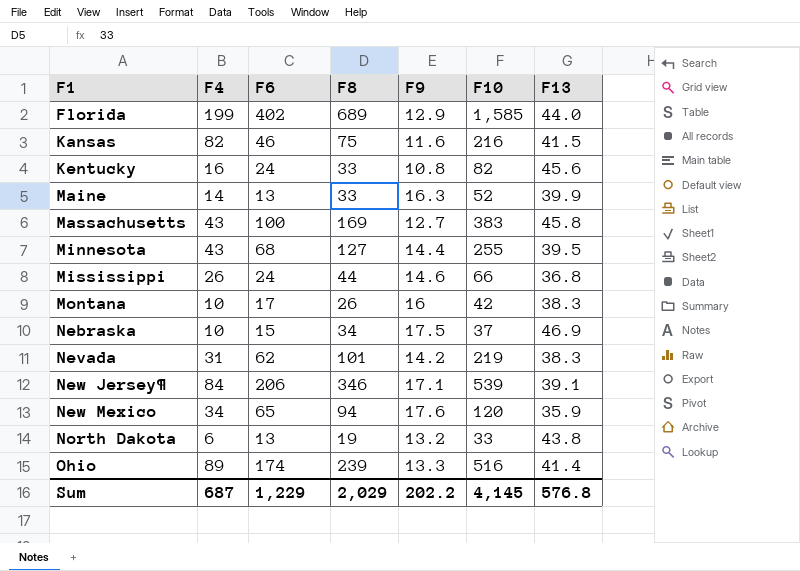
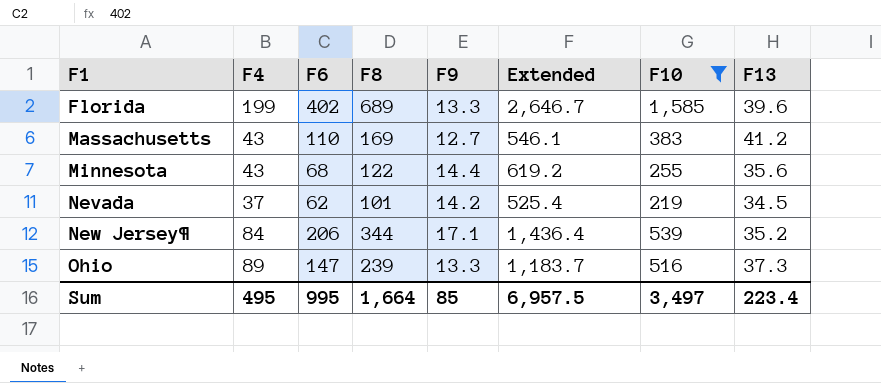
filter: none -> F10 >= 219
column Extended | formula: none -> [F4] * [F9]
Florida | F9: 12.9 -> 13.3
Florida | F13: 44.0 -> 39.6
Massachusetts | F6: 100 -> 110
Massachusetts | F13: 45.8 -> 41.2
Minnesota | F8: 127 -> 122
Minnesota | F13: 39.5 -> 35.6
Nevada | F4: 31 -> 37
Nevada | F13: 38.3 -> 34.5
New Jersey¶ | F8: 346 -> 344
New Jersey¶ | F13: 39.1 -> 35.2
Ohio | F6: 174 -> 147
Ohio | F13: 41.4 -> 37.3
Sum | F4: 687 -> 495
Sum | F6: 1,229 -> 995
Sum | F8: 2,029 -> 1,664
Sum | F9: 202.2 -> 85
Sum | F10: 4,145 -> 3,497
Sum | F13: 576.8 -> 223.4

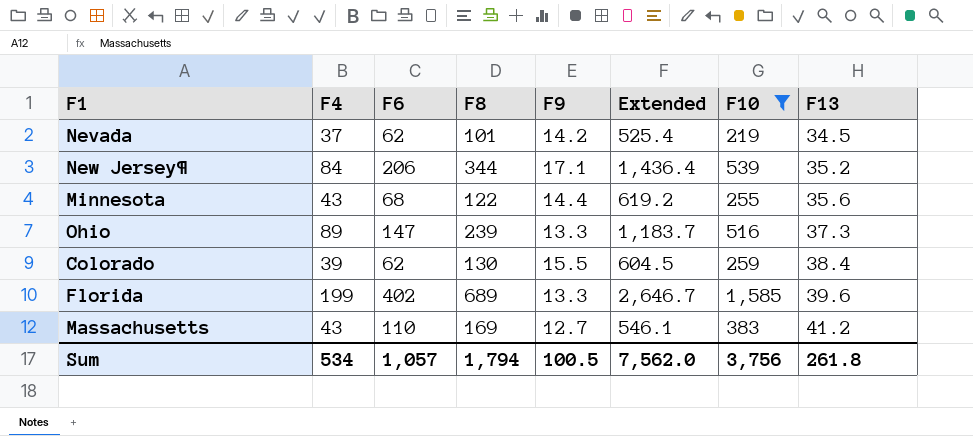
row order: F1 ascending -> F13 ascending
row Colorado: none -> 39 | 62 | 130 | 15.5 | 604.5 | 259 | 38.4
Sum | F4: 495 -> 534
Sum | F6: 995 -> 1,057
Sum | F8: 1,664 -> 1,794
Sum | F9: 85 -> 100.5
Sum | Extended: 6,957.5 -> 7,562.0
Sum | F10: 3,497 -> 3,756
Sum | F13: 223.4 -> 261.8

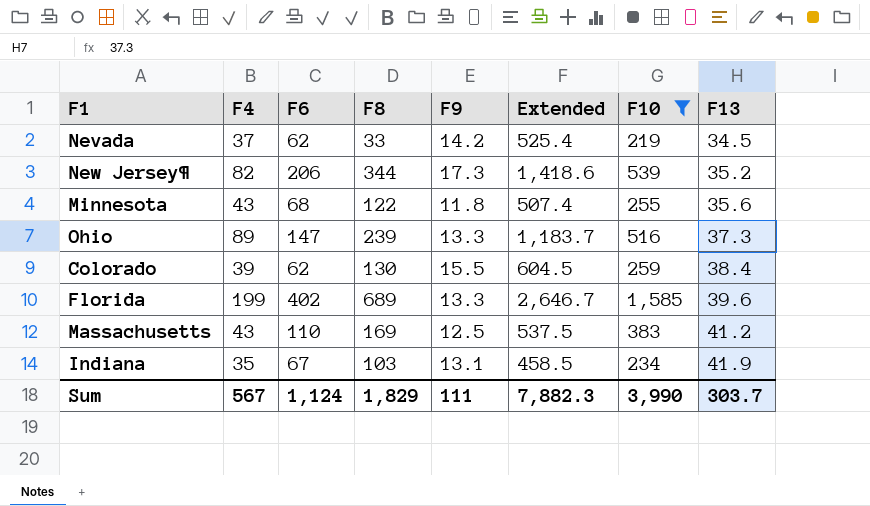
Nevada | F8: 101 -> 33
New Jersey¶ | F4: 84 -> 82
New Jersey¶ | F9: 17.1 -> 17.3
New Jersey¶ | Extended: 1,436.4 -> 1,418.6
Minnesota | F9: 14.4 -> 11.8
Minnesota | Extended: 619.2 -> 507.4
Massachusetts | F9: 12.7 -> 12.5
Massachusetts | Extended: 546.1 -> 537.5
row Indiana: none -> 35 | 67 | 103 | 13.1 | 458.5 | 234 | 41.9
Sum | F4: 534 -> 567
Sum | F6: 1,057 -> 1,124
Sum | F8: 1,794 -> 1,829
Sum | F9: 100.5 -> 111
Sum | Extended: 7,562.0 -> 7,882.3
Sum | F10: 3,756 -> 3,990
Sum | F13: 261.8 -> 303.7

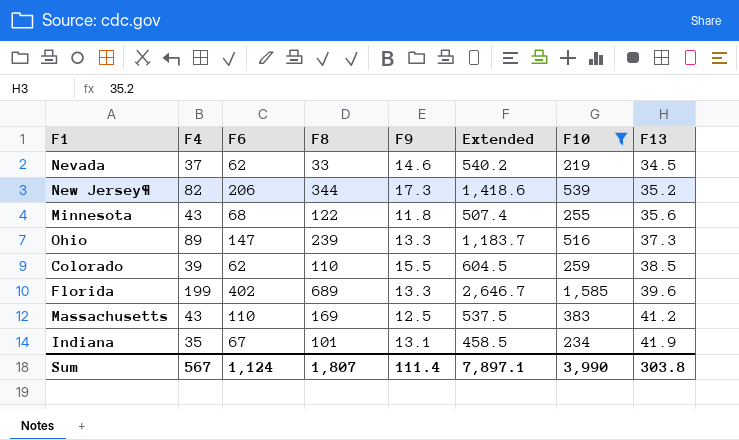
Nevada | F9: 14.2 -> 14.6
Nevada | Extended: 525.4 -> 540.2
Colorado | F8: 130 -> 110
Colorado | F13: 38.4 -> 38.5
Indiana | F8: 103 -> 101
Sum | F8: 1,829 -> 1,807
Sum | F9: 111 -> 111.4
Sum | Extended: 7,882.3 -> 7,897.1
Sum | F13: 303.7 -> 303.8

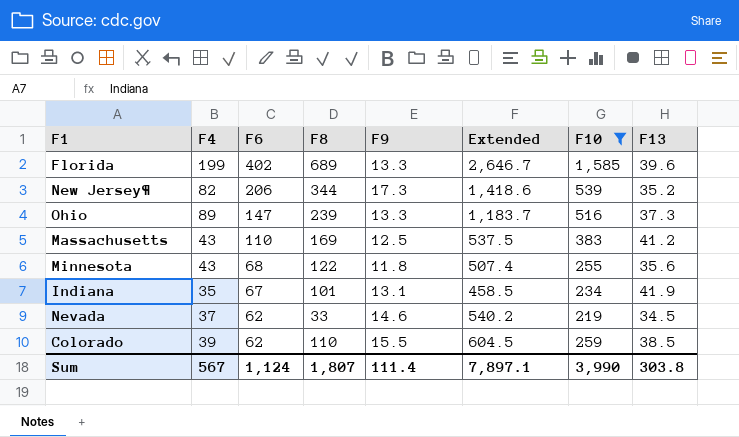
row order: F13 ascending -> F6 descending

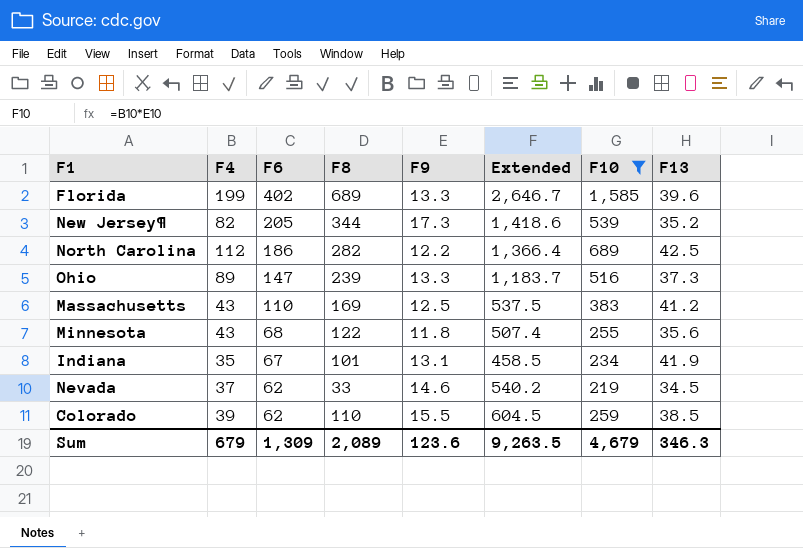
New Jersey¶ | F6: 206 -> 205
row North Carolina: none -> 112 | 186 | 282 | 12.2 | 1,366.4 | 689 | 42.5
Sum | F4: 567 -> 679
Sum | F6: 1,124 -> 1,309
Sum | F8: 1,807 -> 2,089
Sum | F9: 111.4 -> 123.6
Sum | Extended: 7,897.1 -> 9,263.5
Sum | F10: 3,990 -> 4,679
Sum | F13: 303.8 -> 346.3

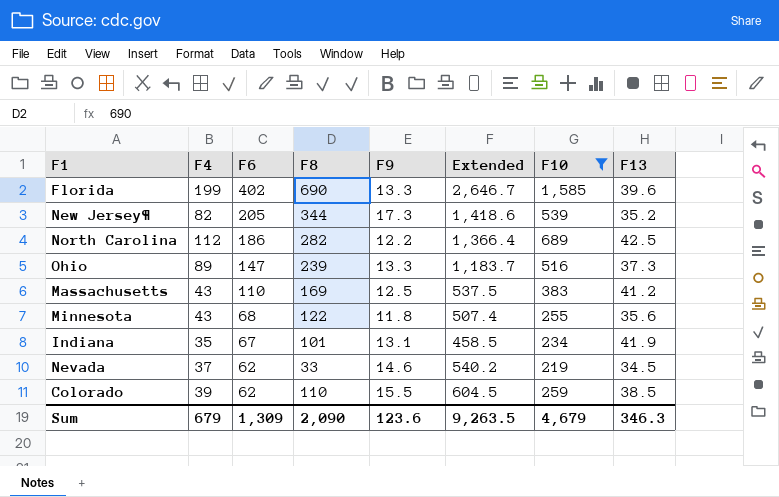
Florida | F8: 689 -> 690
Sum | F8: 2,089 -> 2,090

